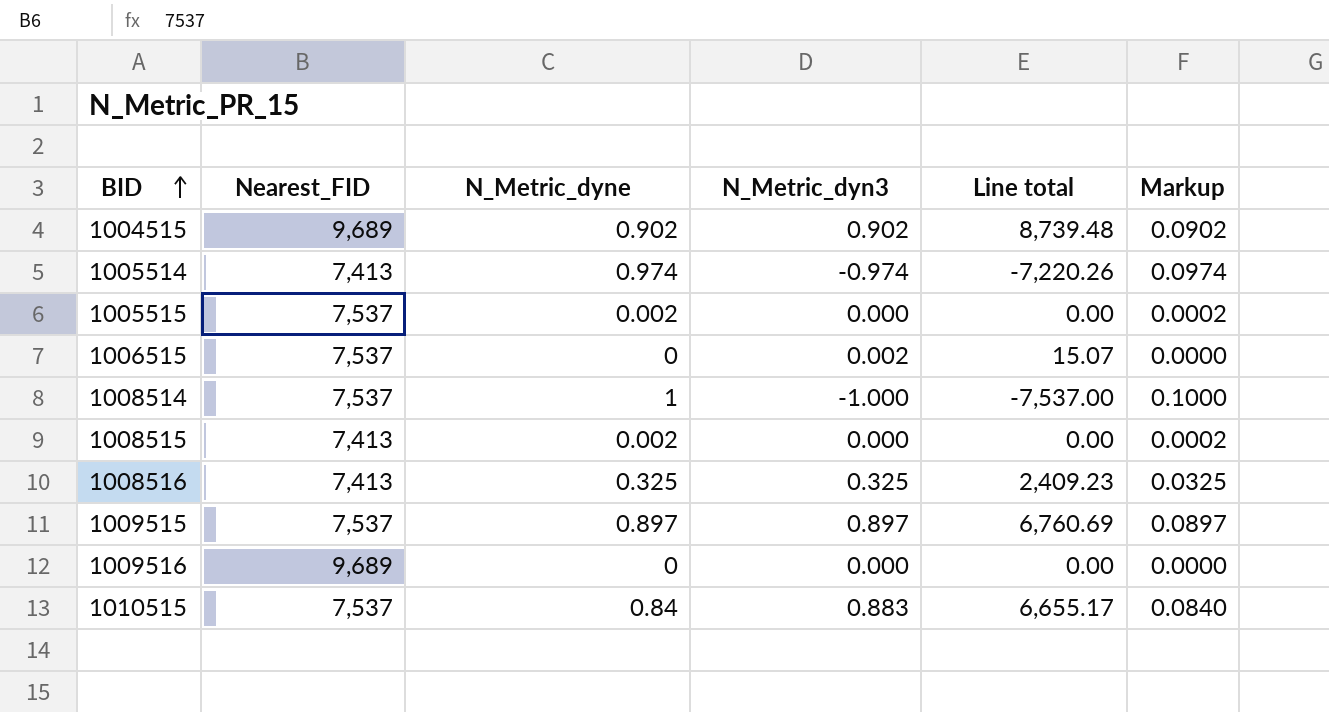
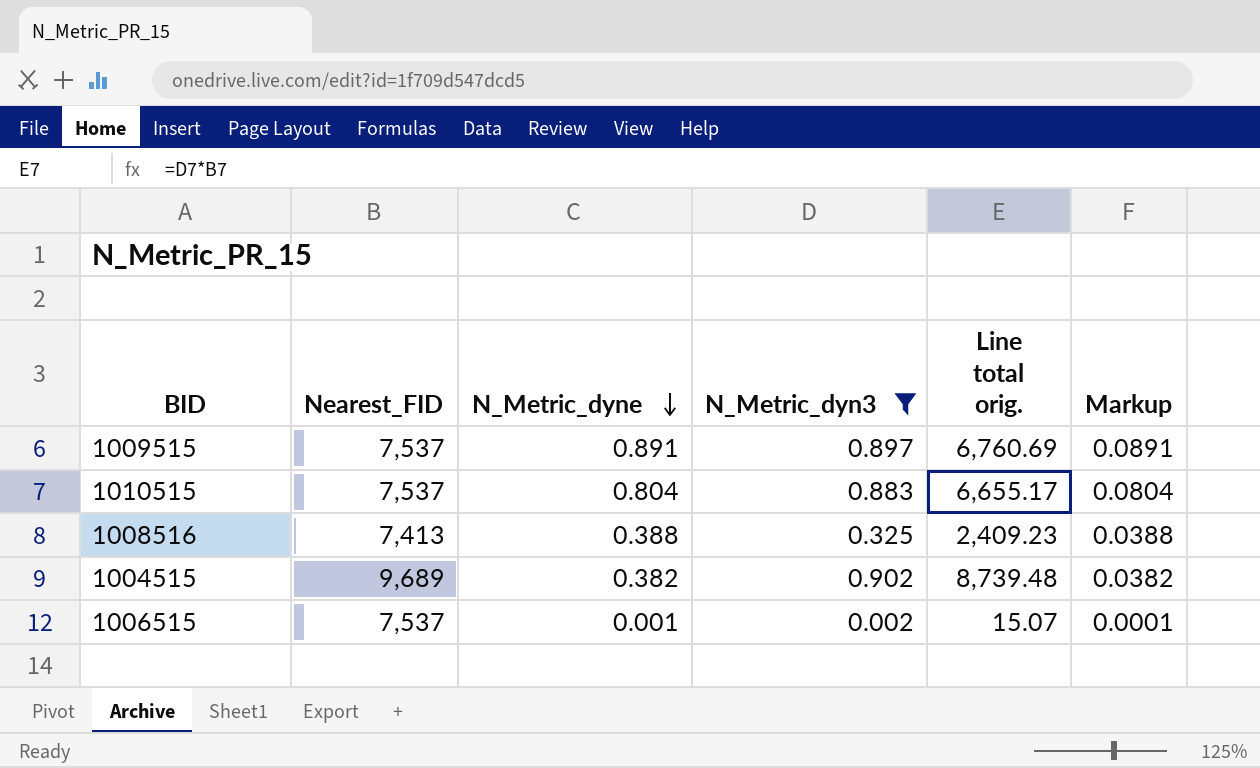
filter: none -> N_Metric_dyn3 >= 0.002
row order: BID ascending -> N_Metric_dyne descending
column name: Line total -> Line total orig.
1009515 | N_Metric_dyne: 0.897 -> 0.891
1009515 | Markup: 0.0897 -> 0.0891
1010515 | N_Metric_dyne: 0.84 -> 0.804
1010515 | Markup: 0.0840 -> 0.0804
1008516 | N_Metric_dyne: 0.325 -> 0.388
1008516 | Markup: 0.0325 -> 0.0388
1004515 | N_Metric_dyne: 0.902 -> 0.382
1004515 | Markup: 0.0902 -> 0.0382
1006515 | N_Metric_dyne: 0 -> 0.001
1006515 | Markup: 0.0000 -> 0.0001

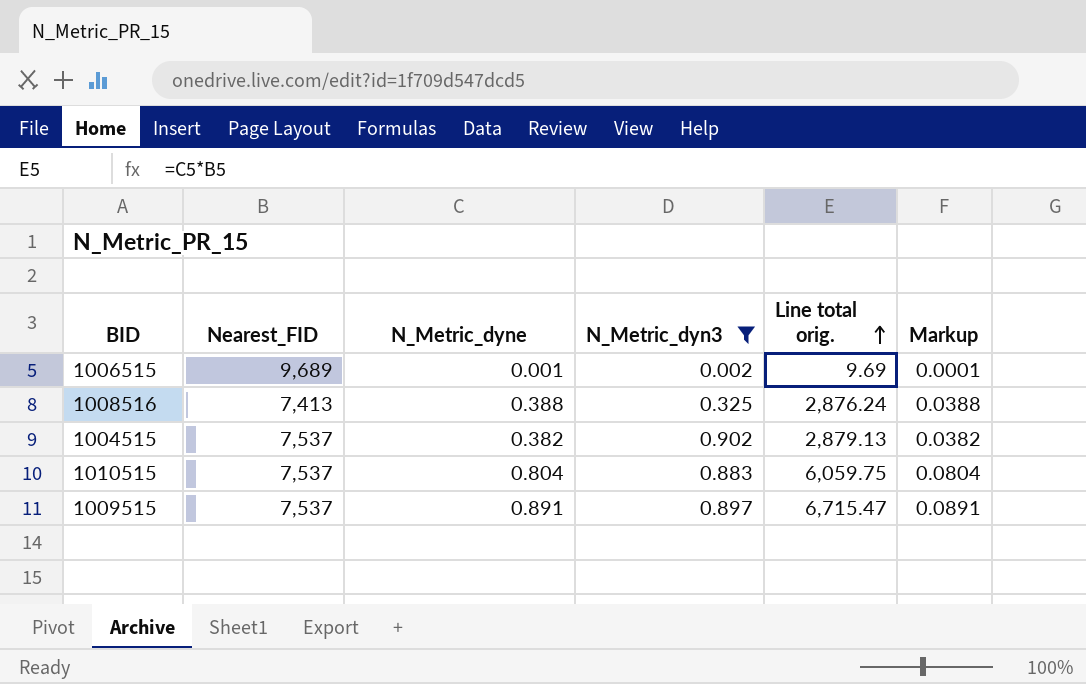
row order: N_Metric_dyne descending -> Line total orig. ascending
column Line total orig. | formula: [Nearest_FID] * [N_Metric_dyn3] -> [Nearest_FID] * [N_Metric_dyne]
1006515 | Nearest_FID: 7,537 -> 9,689
1004515 | Nearest_FID: 9,689 -> 7,537

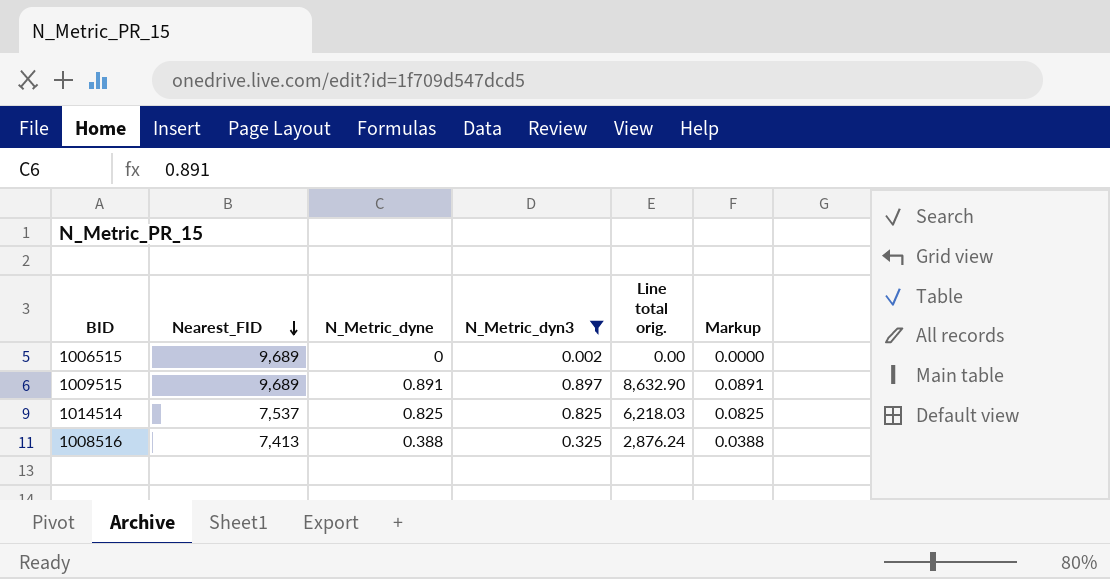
row order: Line total orig. ascending -> Nearest_FID descending
row 1004515: 7,537 | 0.382 | 0.902 | 2,879.13 | 0.0382 -> none
row 1010515: 7,537 | 0.804 | 0.883 | 6,059.75 | 0.0804 -> none
1006515 | N_Metric_dyne: 0.001 -> 0
1006515 | Line total orig.: 9.69 -> 0.00
1006515 | Markup: 0.0001 -> 0.0000
1009515 | Nearest_FID: 7,537 -> 9,689
1009515 | Line total orig.: 6,715.47 -> 8,632.90
row 1014514: none -> 7,537 | 0.825 | 0.825 | 6,218.03 | 0.0825

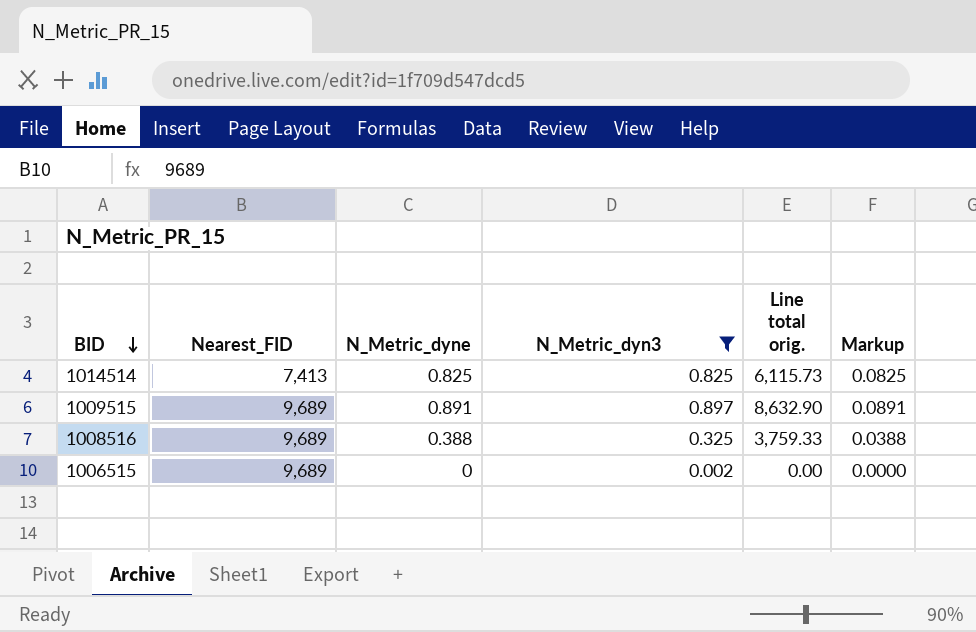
row order: Nearest_FID descending -> BID descending
1014514 | Nearest_FID: 7,537 -> 7,413
1014514 | Line total orig.: 6,218.03 -> 6,115.73
1008516 | Nearest_FID: 7,413 -> 9,689
1008516 | Line total orig.: 2,876.24 -> 3,759.33

